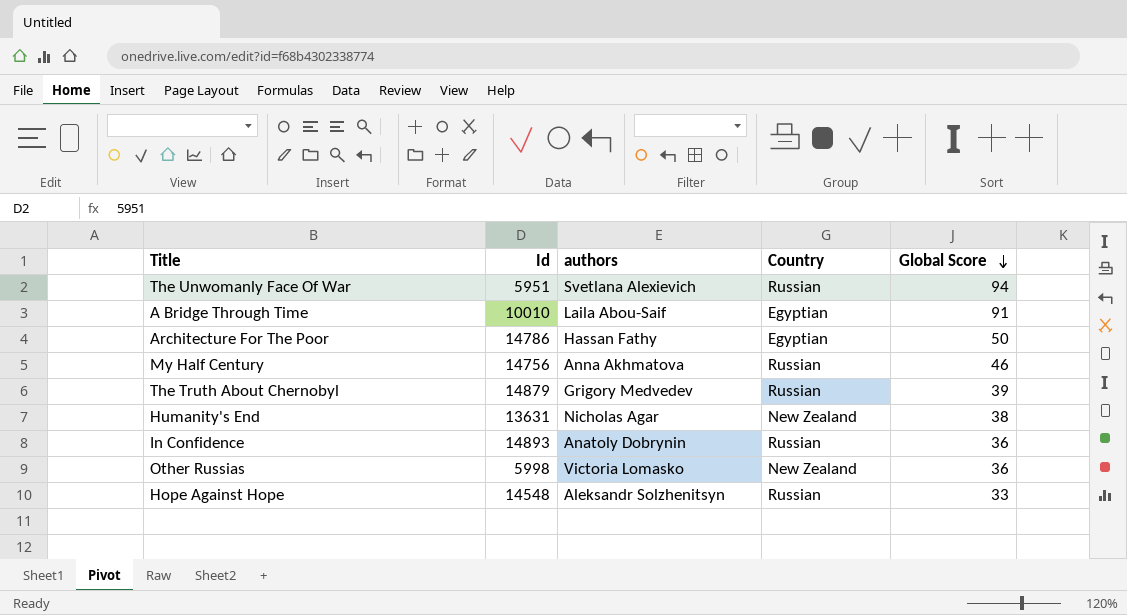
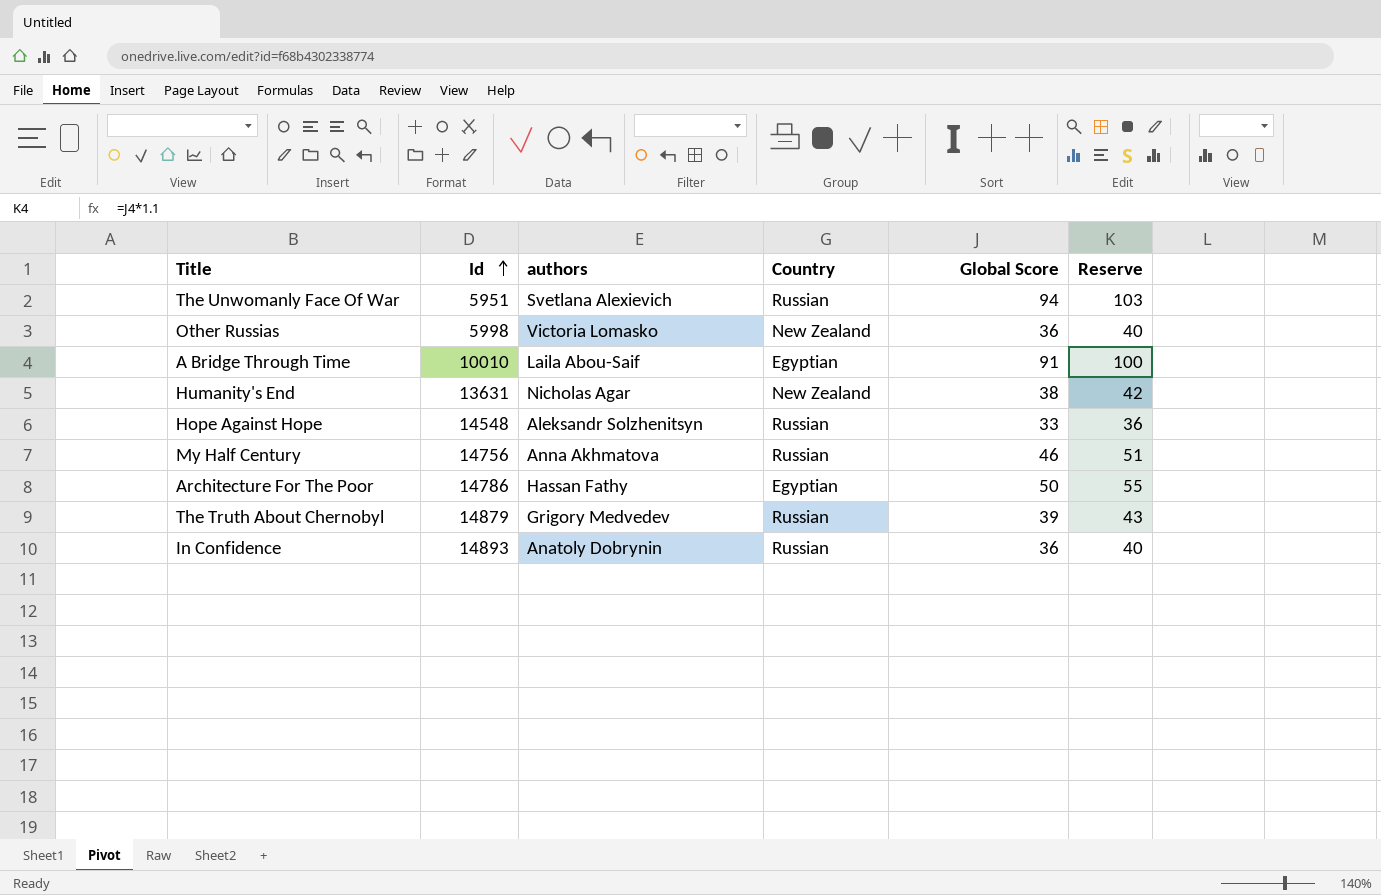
row order: Global Score descending -> Id ascending
column Reserve | formula: none -> [Global Score] * 1.1

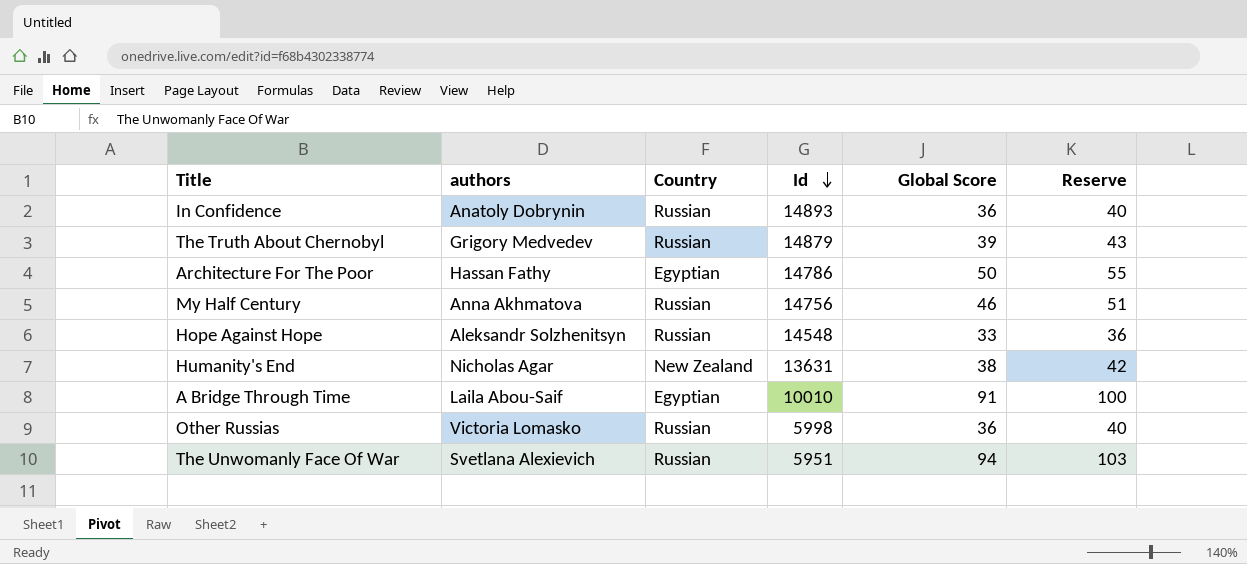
row order: Id ascending -> Id descending
column Id | position: 2 -> 4
Other Russias | Country: New Zealand -> Russian

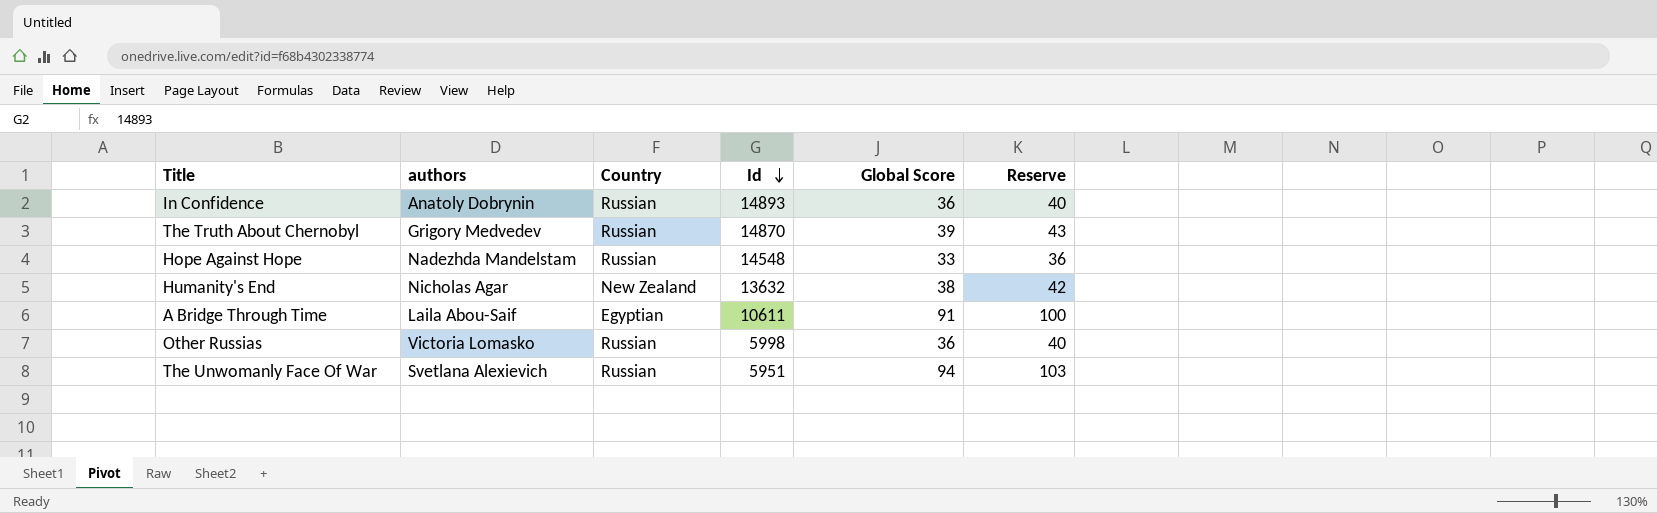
row Architecture For The Poor: Hassan Fathy | Egyptian | 14786 | 50 | 55 -> none
row My Half Century: Anna Akhmatova | Russian | 14756 | 46 | 51 -> none
The Truth About Chernobyl | Id: 14879 -> 14870
Hope Against Hope | authors: Aleksandr Solzhenitsyn -> Nadezhda Mandelstam
Humanity's End | Id: 13631 -> 13632
A Bridge Through Time | Id: 10010 -> 10611

